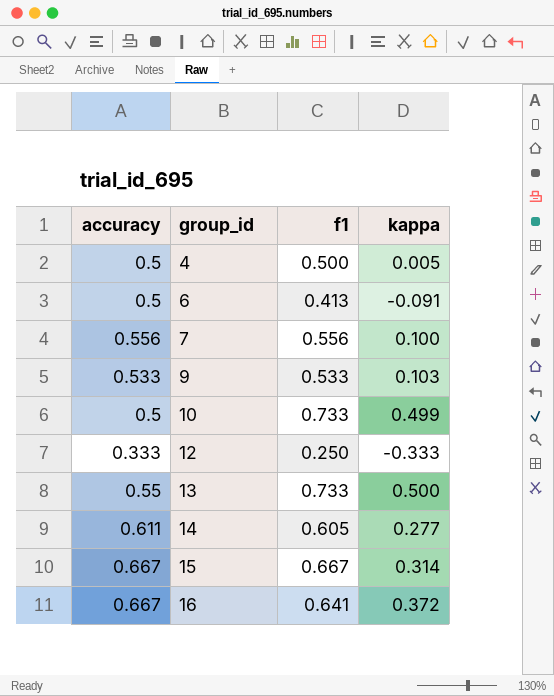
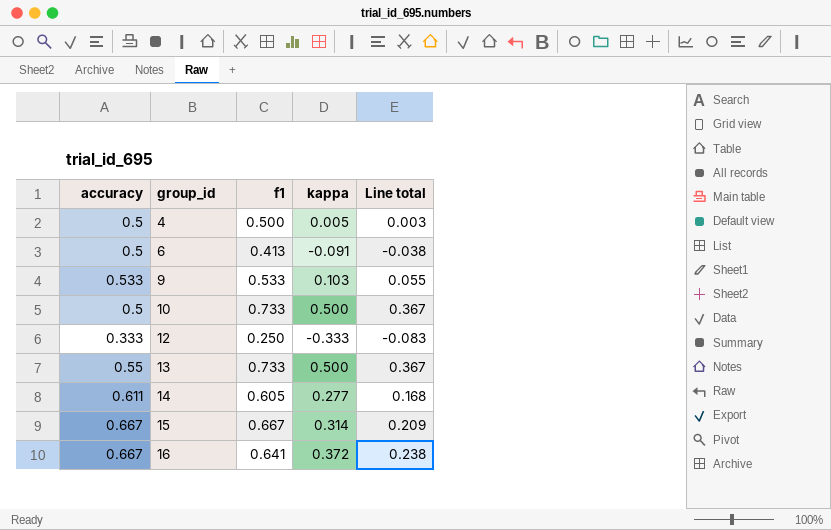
column Line total | formula: none -> [f1] * [kappa]
row 7: 0.556 | 0.556 | 0.100 -> none
10 | kappa: 0.499 -> 0.500

